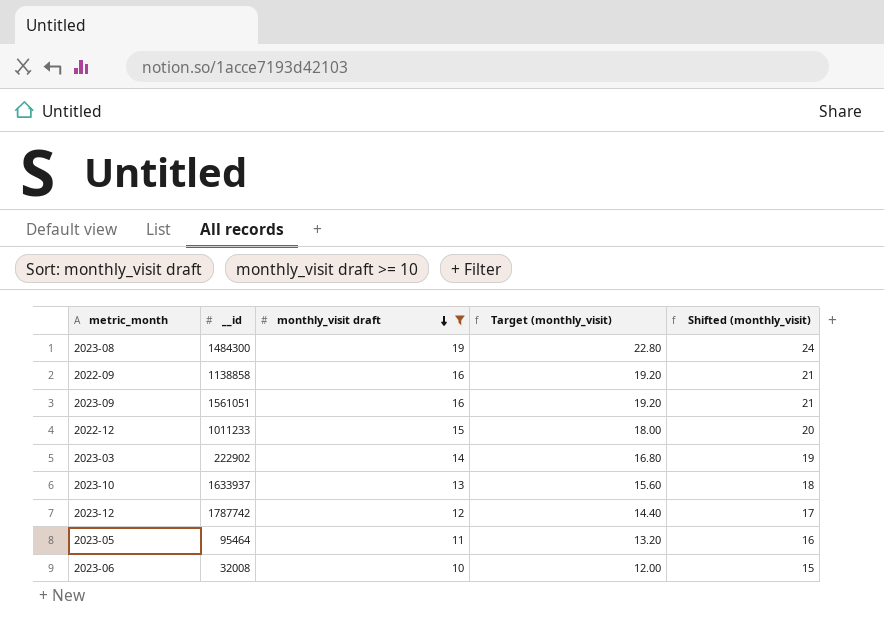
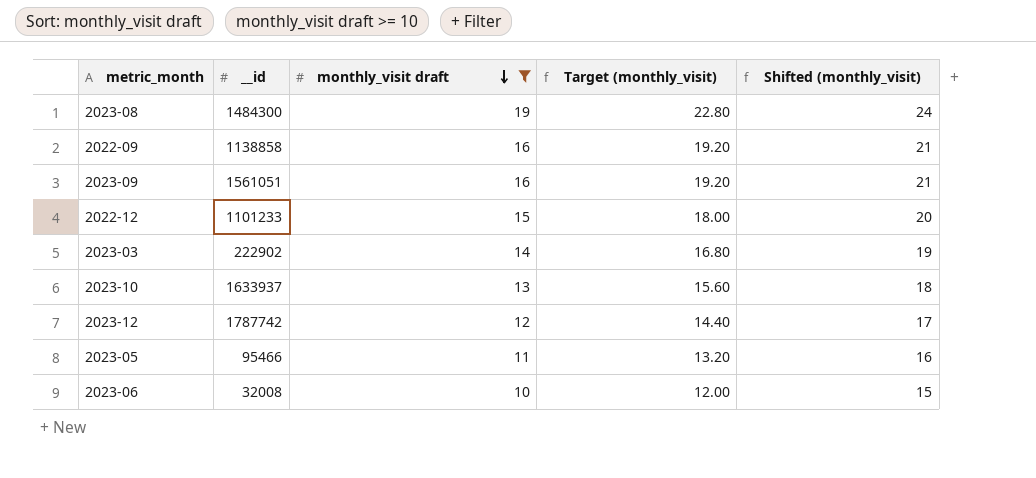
2022-12 | __id: 1011233 -> 1101233
2023-05 | __id: 95464 -> 95466

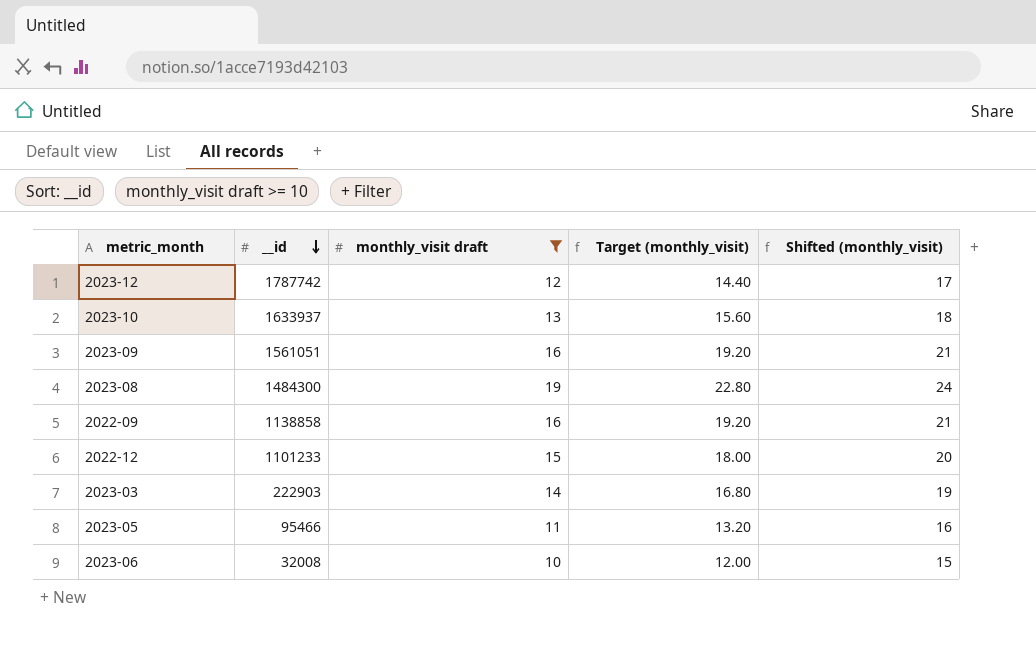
row order: monthly_visit draft descending -> __id descending
2023-03 | __id: 222902 -> 222903

